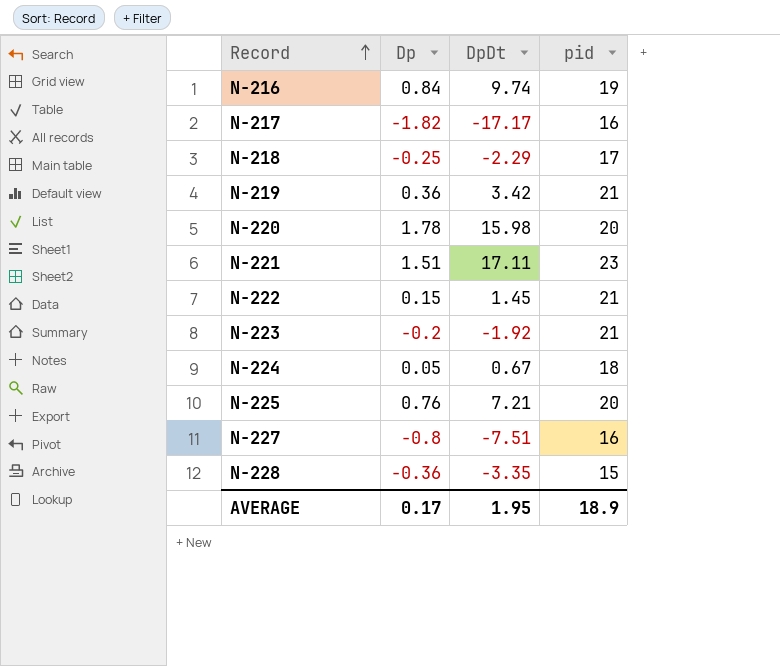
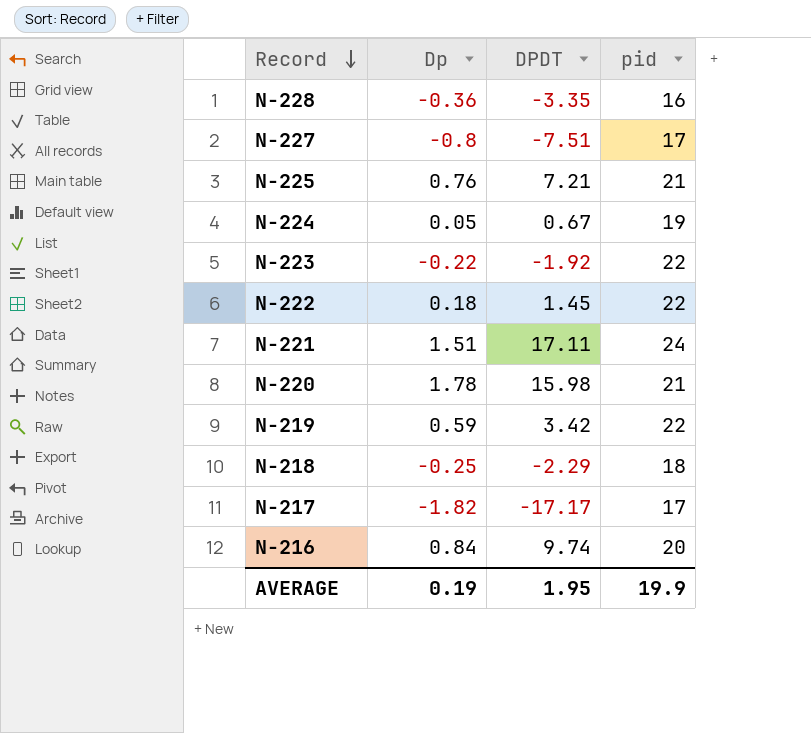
row order: Record ascending -> Record descending
column name: DpDt -> DPDT
N-228 | pid: 15 -> 16
N-227 | pid: 16 -> 17
N-225 | pid: 20 -> 21
N-224 | pid: 18 -> 19
N-223 | Dp: -0.2 -> -0.22
N-223 | pid: 21 -> 22
N-222 | Dp: 0.15 -> 0.18
N-222 | pid: 21 -> 22
N-221 | pid: 23 -> 24
N-220 | pid: 20 -> 21
N-219 | Dp: 0.36 -> 0.59
N-219 | pid: 21 -> 22
N-218 | pid: 17 -> 18
N-217 | pid: 16 -> 17
N-216 | pid: 19 -> 20
AVERAGE | Dp: 0.17 -> 0.19
AVERAGE | pid: 18.9 -> 19.9

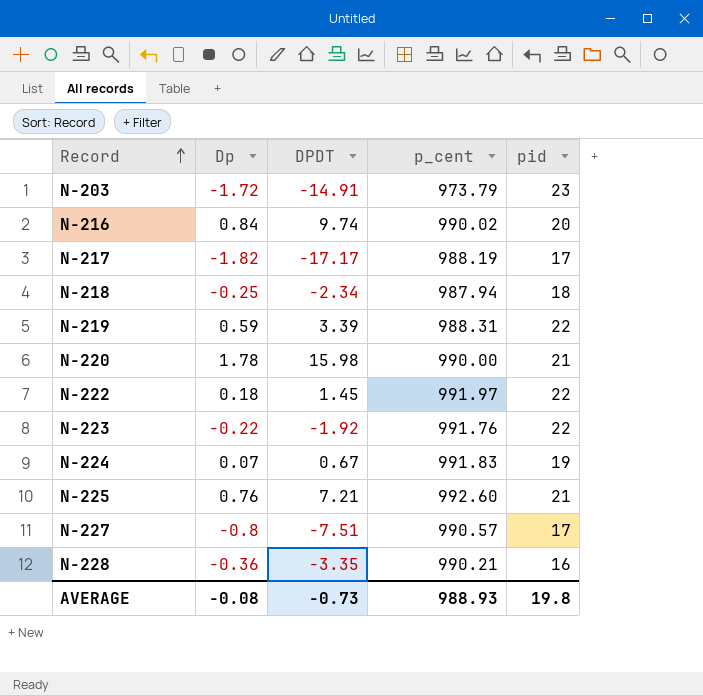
row order: Record descending -> Record ascending
column p_cent | position: none -> 4
row N-221: 1.51 | 17.11 | 24 -> none
row N-203: none -> -1.72 | -14.91 | 973.79 | 23
N-218 | DPDT: -2.29 -> -2.34
N-219 | DPDT: 3.42 -> 3.39
N-224 | Dp: 0.05 -> 0.07
AVERAGE | Dp: 0.19 -> -0.08
AVERAGE | DPDT: 1.95 -> -0.73
AVERAGE | pid: 19.9 -> 19.8

